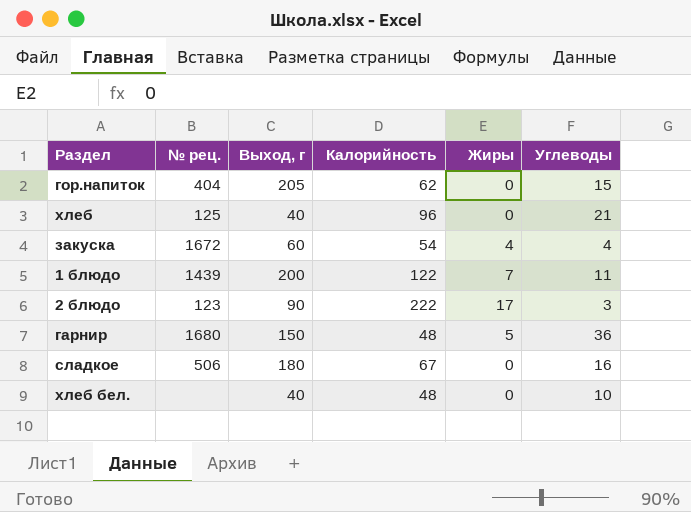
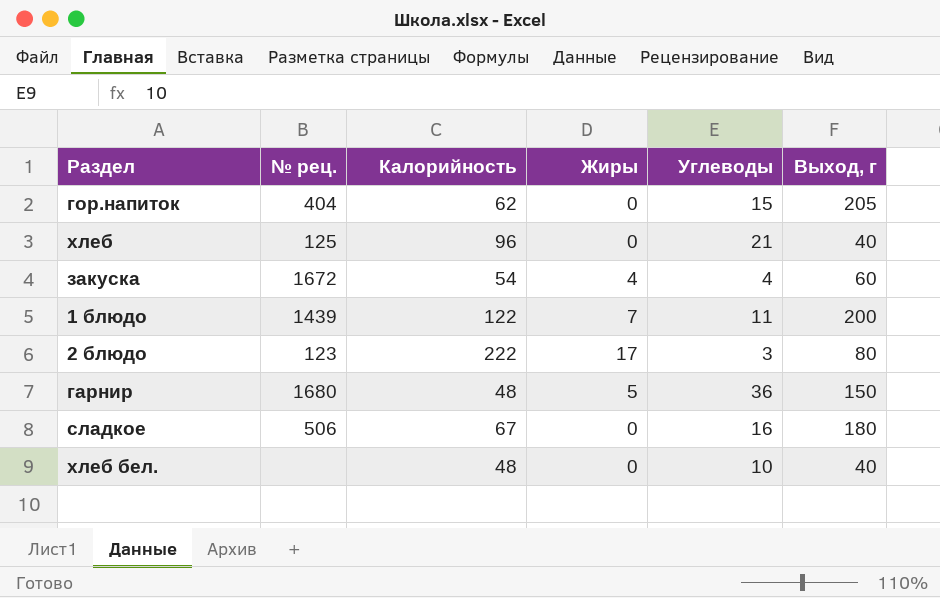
column Выход, г | position: 3 -> 6
2 блюдо | Выход, г: 90 -> 80

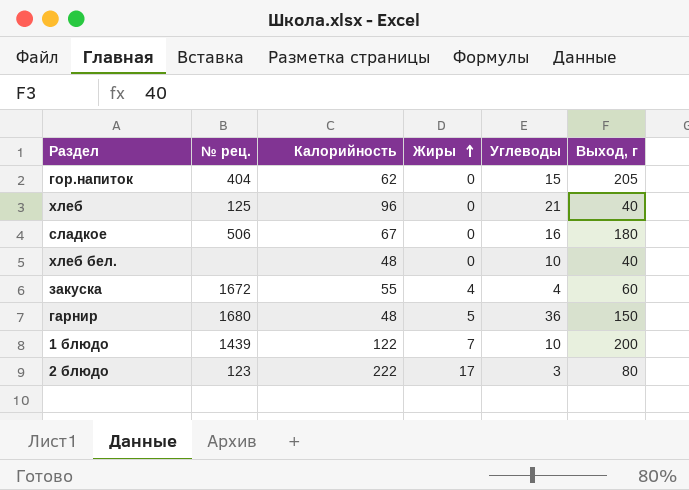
row order: none -> Жиры ascending
закуска | Калорийность: 54 -> 55
1 блюдо | Углеводы: 11 -> 10

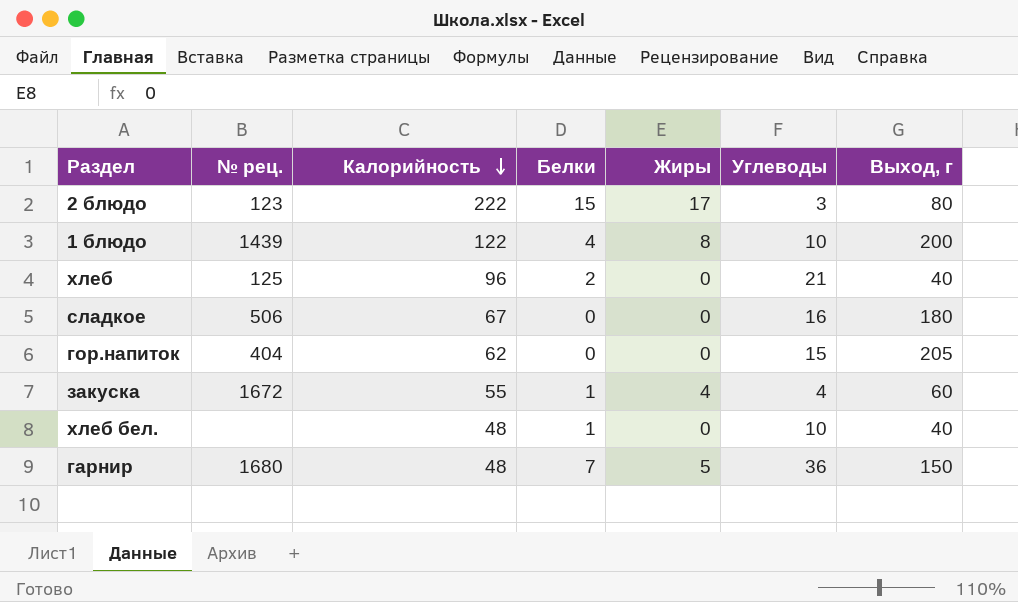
row order: Жиры ascending -> Калорийность descending
column Белки | position: none -> 4
1 блюдо | Жиры: 7 -> 8

